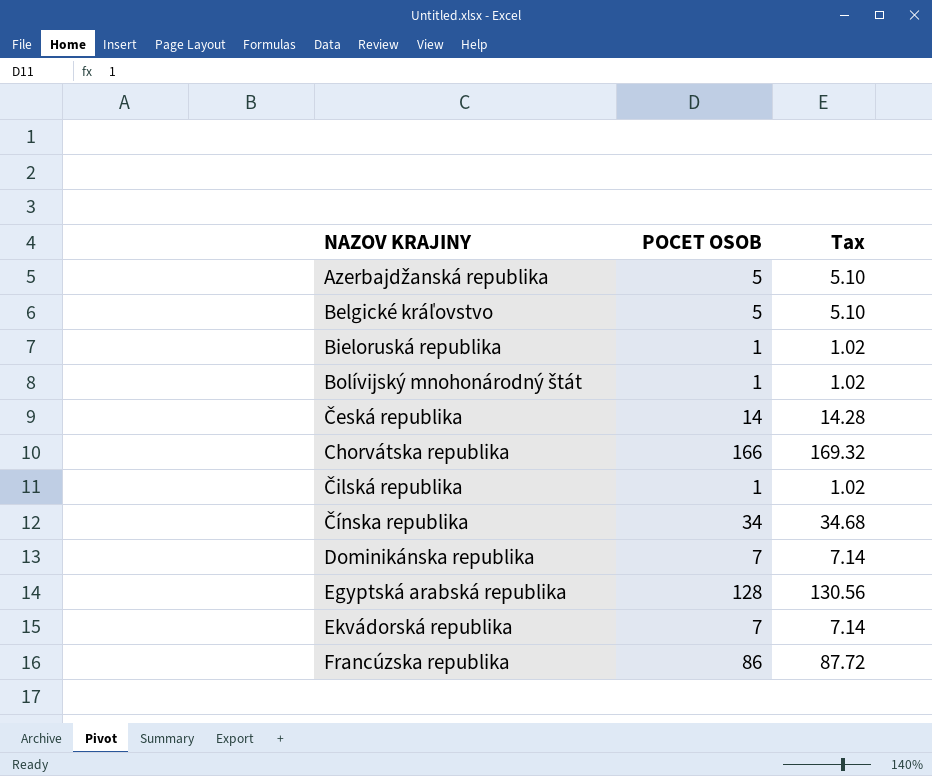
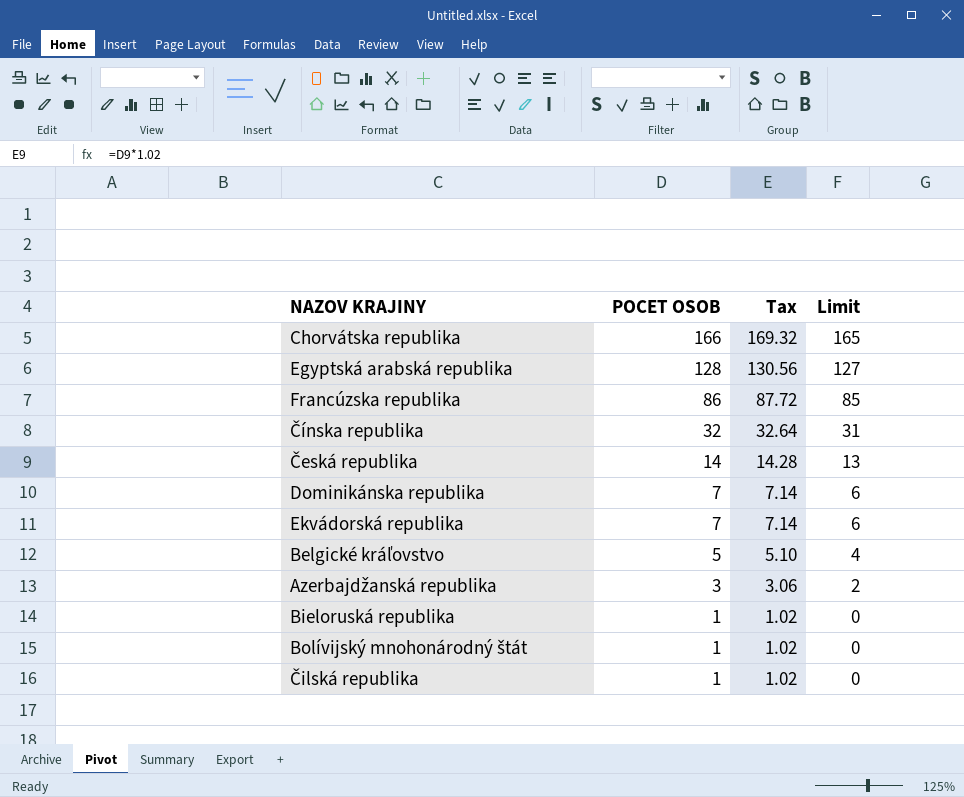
row order: NAZOV KRAJINY ascending -> POCET OSOB descending
column Limit | formula: none -> [POCET OSOB] - 1
Čínska republika | POCET OSOB: 34 -> 32
Čínska republika | Tax: 34.68 -> 32.64
Azerbajdžanská republika | POCET OSOB: 5 -> 3
Azerbajdžanská republika | Tax: 5.10 -> 3.06

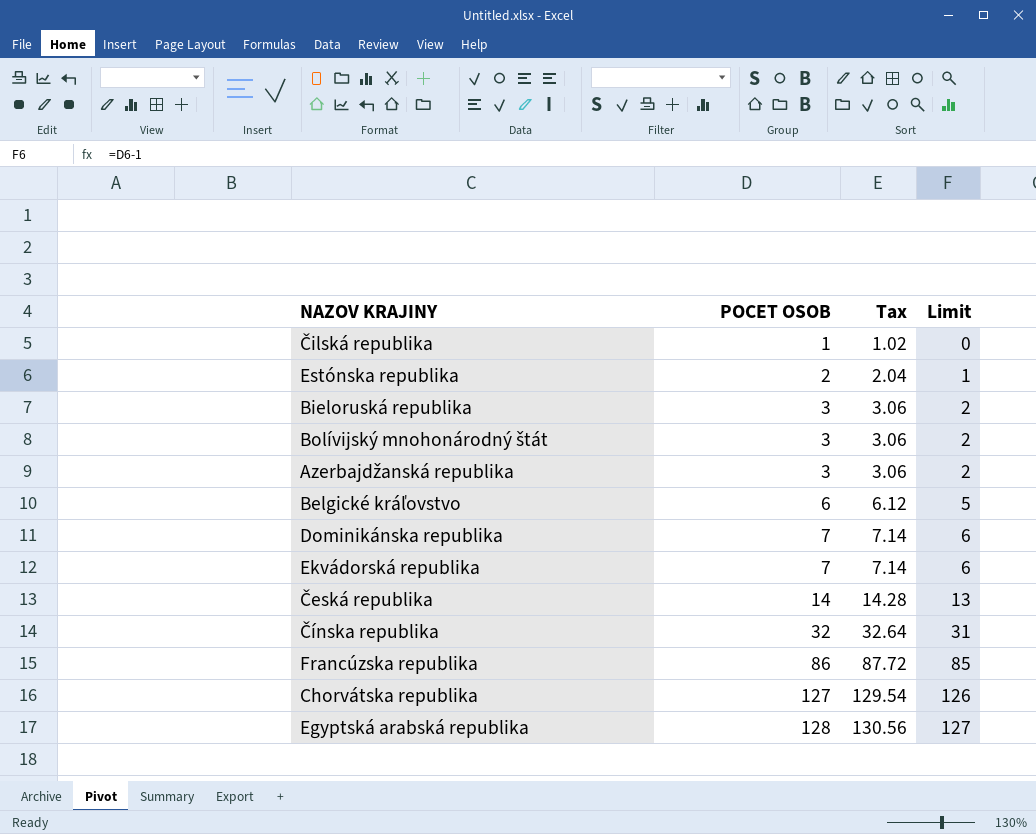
row order: POCET OSOB descending -> POCET OSOB ascending
row Estónska republika: none -> 2 | 2.04 | 1
Bieloruská republika | POCET OSOB: 1 -> 3
Bieloruská republika | Tax: 1.02 -> 3.06
Bieloruská republika | Limit: 0 -> 2
Bolívijský mnohonárodný štát | POCET OSOB: 1 -> 3
Bolívijský mnohonárodný štát | Tax: 1.02 -> 3.06
Bolívijský mnohonárodný štát | Limit: 0 -> 2
Belgické kráľovstvo | POCET OSOB: 5 -> 6
Belgické kráľovstvo | Tax: 5.10 -> 6.12
Belgické kráľovstvo | Limit: 4 -> 5
Chorvátska republika | POCET OSOB: 166 -> 127
Chorvátska republika | Tax: 169.32 -> 129.54
Chorvátska republika | Limit: 165 -> 126

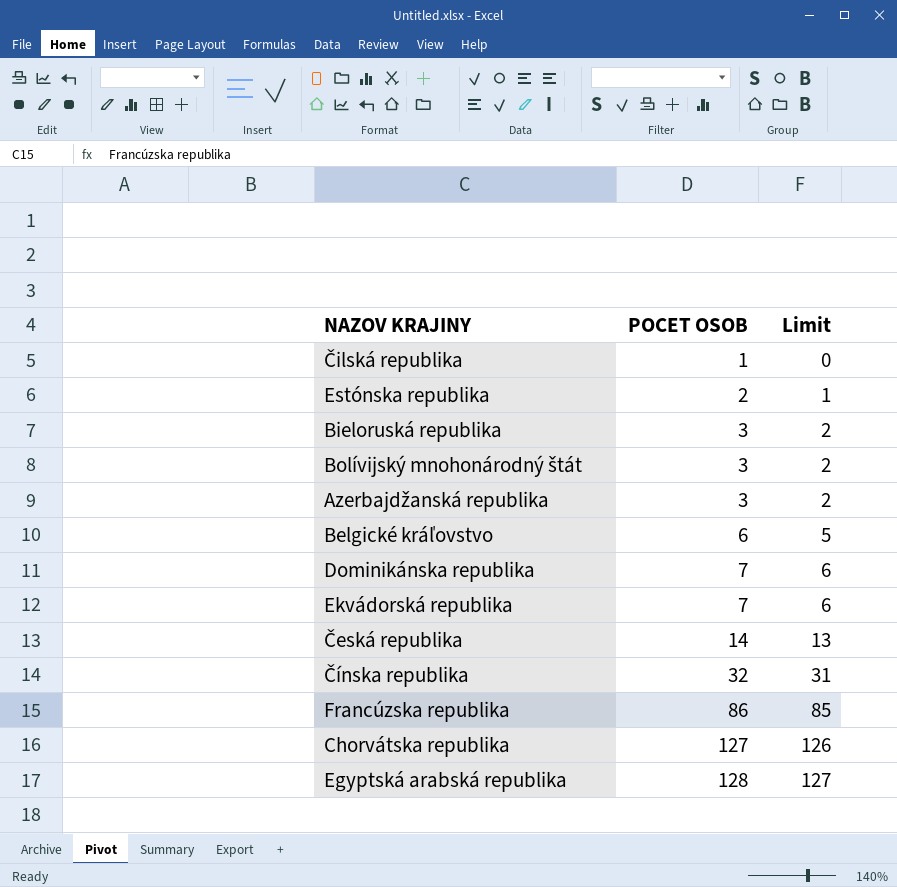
column Tax | formula: [POCET OSOB] * 1.02 -> none

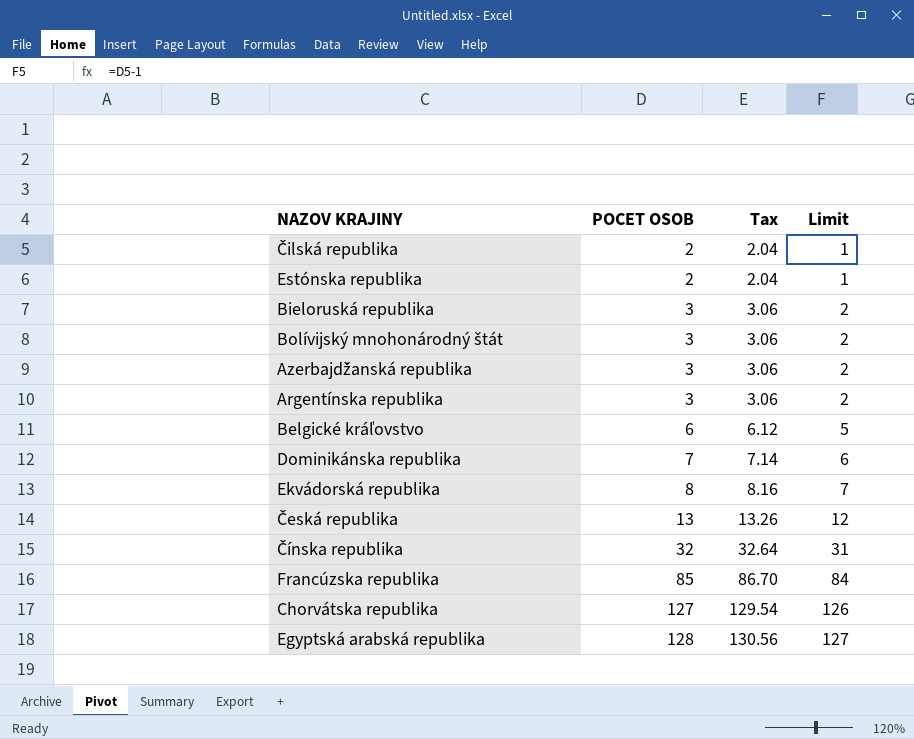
column Tax | formula: none -> [POCET OSOB] * 1.02
Čilská republika | POCET OSOB: 1 -> 2
Čilská republika | Limit: 0 -> 1
row Argentínska republika: none -> 3 | 3.06 | 2
Ekvádorská republika | POCET OSOB: 7 -> 8
Ekvádorská republika | Limit: 6 -> 7
Česká republika | POCET OSOB: 14 -> 13
Česká republika | Limit: 13 -> 12
Francúzska republika | POCET OSOB: 86 -> 85
Francúzska republika | Limit: 85 -> 84

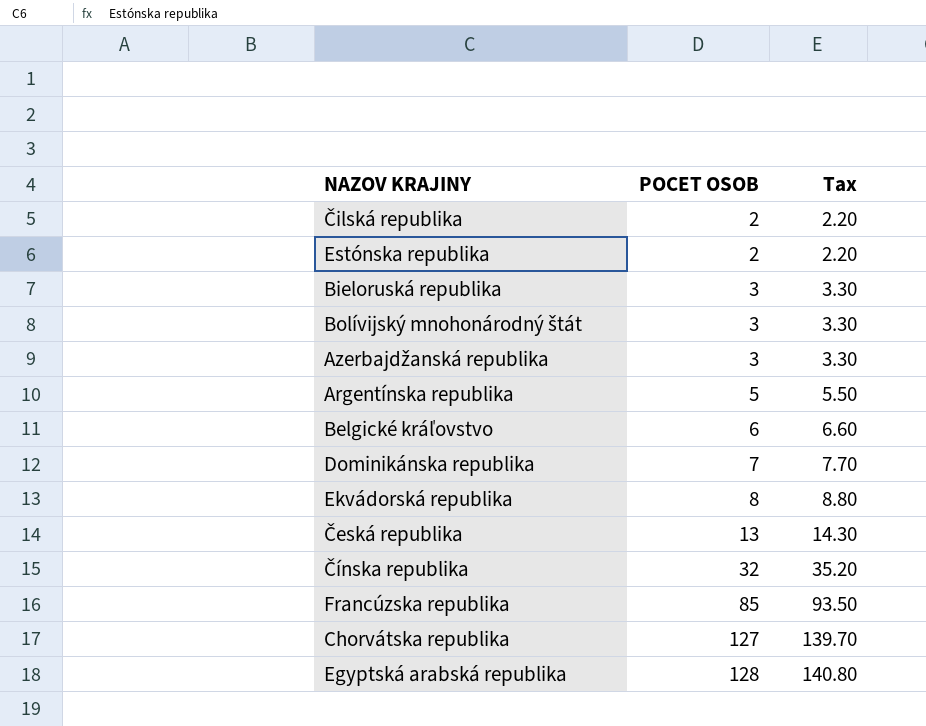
column Limit | formula: [POCET OSOB] - 1 -> none
column Tax | formula: [POCET OSOB] * 1.02 -> [POCET OSOB] * 1.1
Argentínska republika | POCET OSOB: 3 -> 5

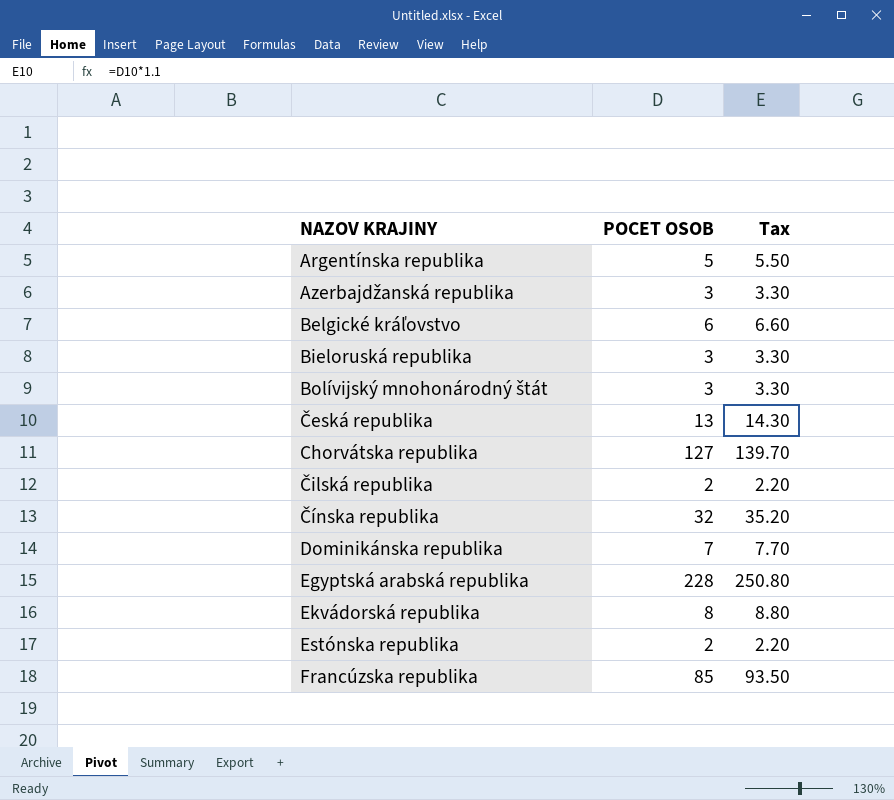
row order: POCET OSOB ascending -> NAZOV KRAJINY ascending
Egyptská arabská republika | POCET OSOB: 128 -> 228
Egyptská arabská republika | Tax: 140.80 -> 250.80

